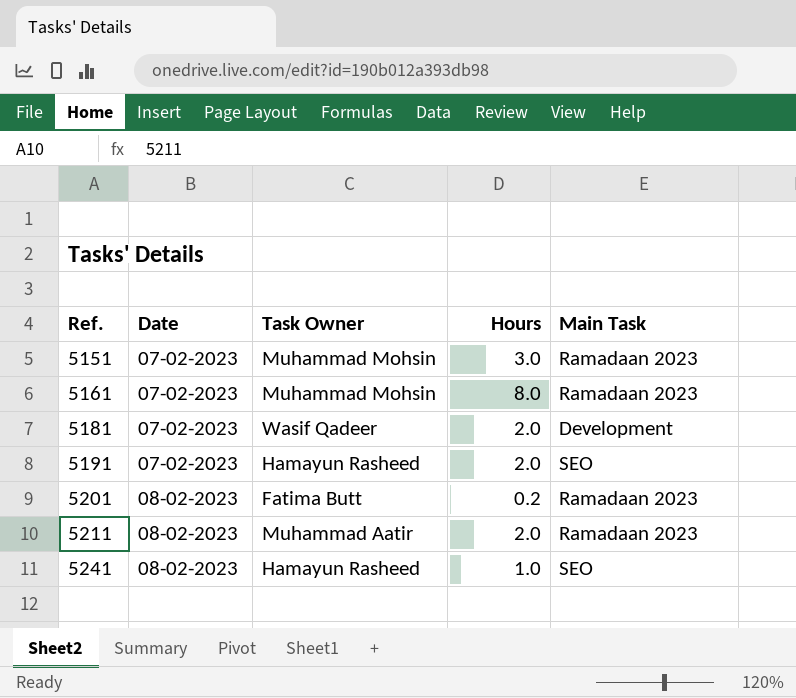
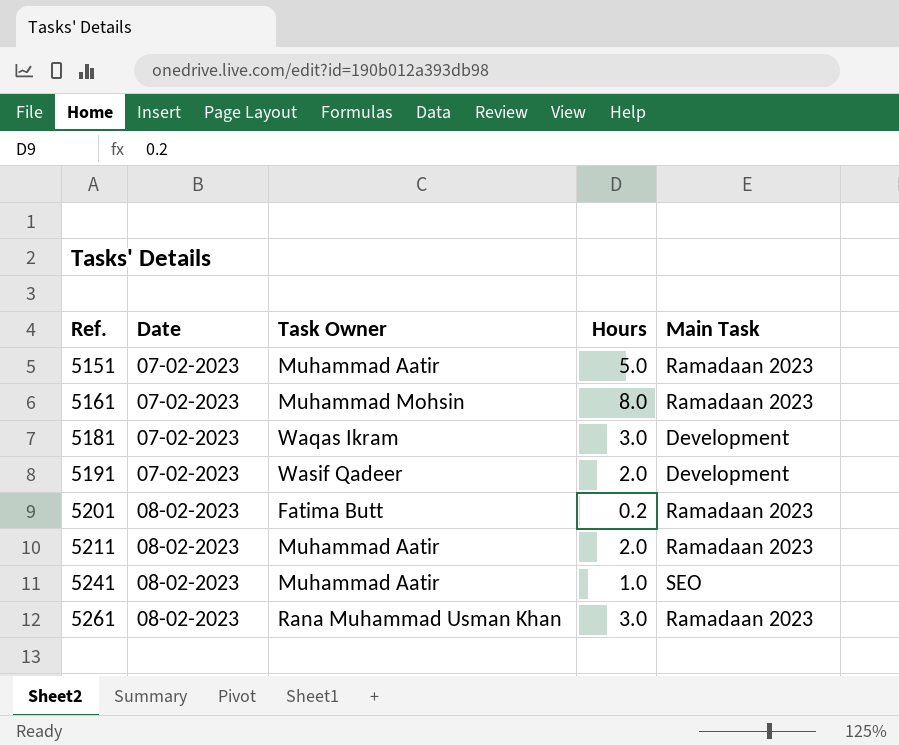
5151 | Task Owner: Muhammad Mohsin -> Muhammad Aatir
5151 | Hours: 3.0 -> 5.0
5181 | Task Owner: Wasif Qadeer -> Waqas Ikram
5181 | Hours: 2.0 -> 3.0
5191 | Task Owner: Hamayun Rasheed -> Wasif Qadeer
5191 | Main Task: SEO -> Development
5241 | Task Owner: Hamayun Rasheed -> Muhammad Aatir
row 5261: none -> 08-02-2023 | Rana Muhammad Usman Khan | 3.0 | Ramadaan 2023

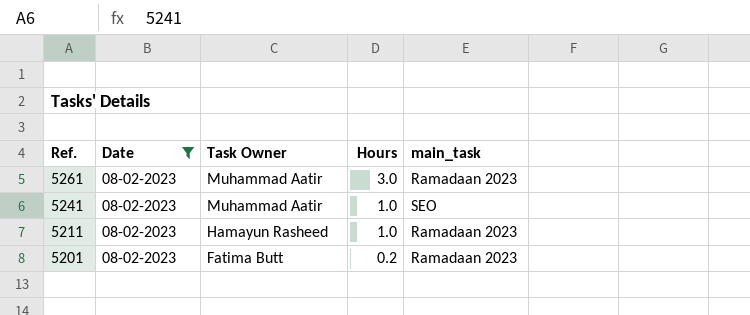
filter: none -> Date = 08-02-2023
row order: Ref. ascending -> Ref. descending
column name: Main Task -> main_task
5261 | Task Owner: Rana Muhammad Usman Khan -> Muhammad Aatir
5211 | Task Owner: Muhammad Aatir -> Hamayun Rasheed
5211 | Hours: 2.0 -> 1.0

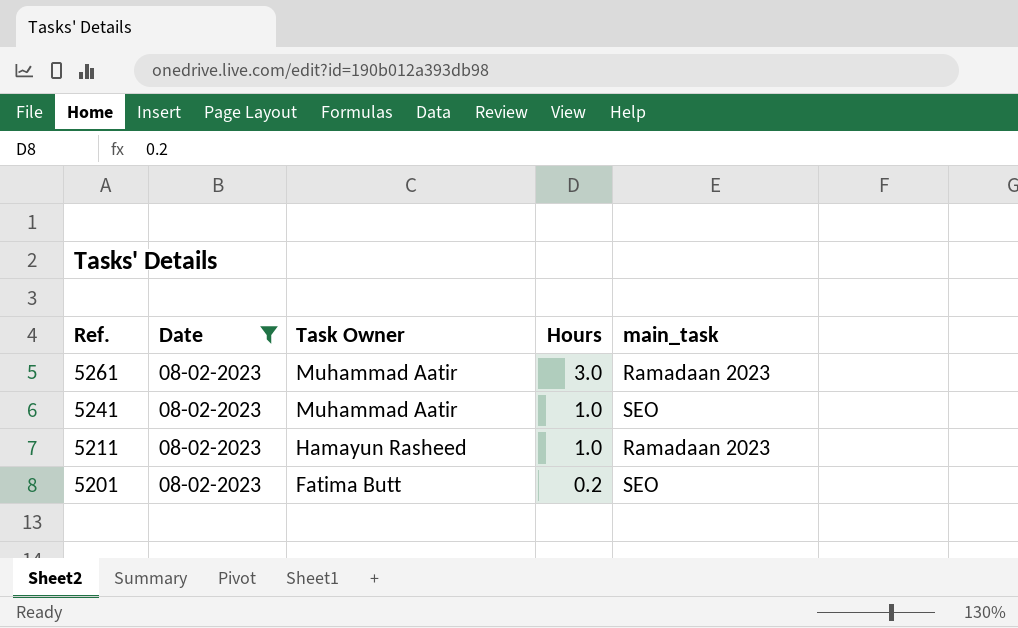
5201 | main_task: Ramadaan 2023 -> SEO

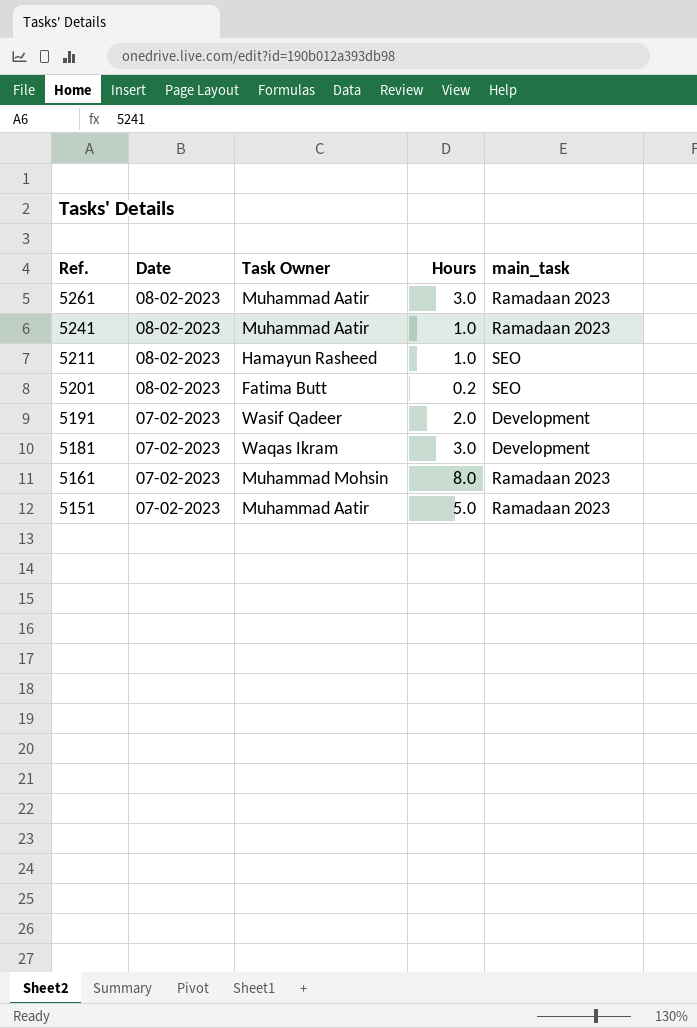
filter: Date = 08-02-2023 -> none
5241 | main_task: SEO -> Ramadaan 2023
5211 | main_task: Ramadaan 2023 -> SEO

